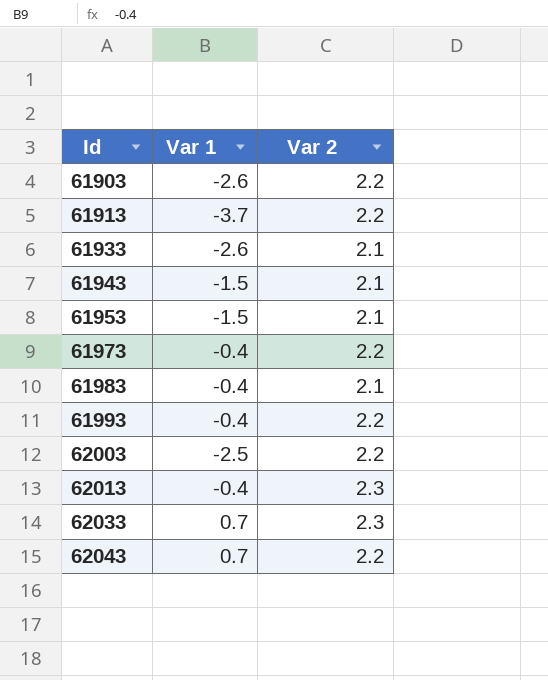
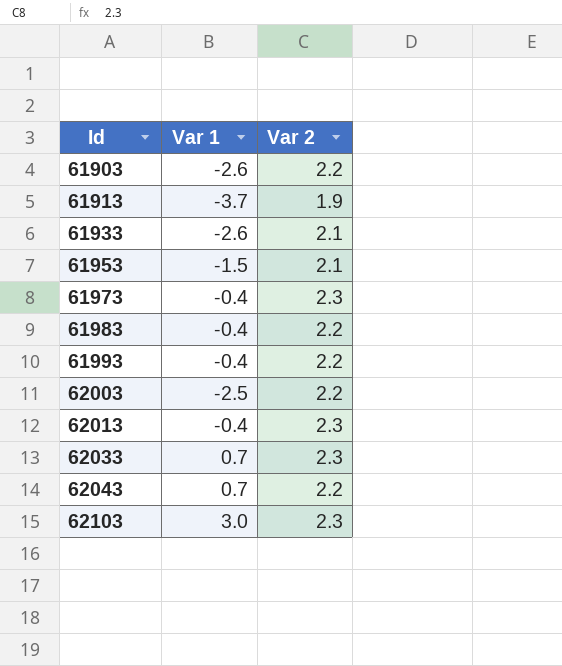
row 61943: -1.5 | 2.1 -> none
61913 | Var 2: 2.2 -> 1.9
61973 | Var 2: 2.2 -> 2.3
61983 | Var 2: 2.1 -> 2.2
row 62103: none -> 3.0 | 2.3

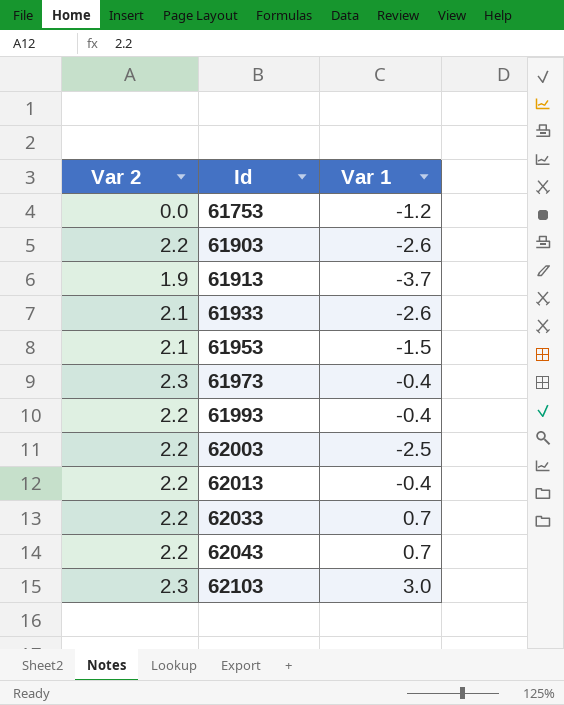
column Var 2 | position: 3 -> 1
row 61983: -0.4 | 2.2 -> none
row 61753: none -> 0.0 | -1.2
62013 | Var 2: 2.3 -> 2.2
62033 | Var 2: 2.3 -> 2.2

